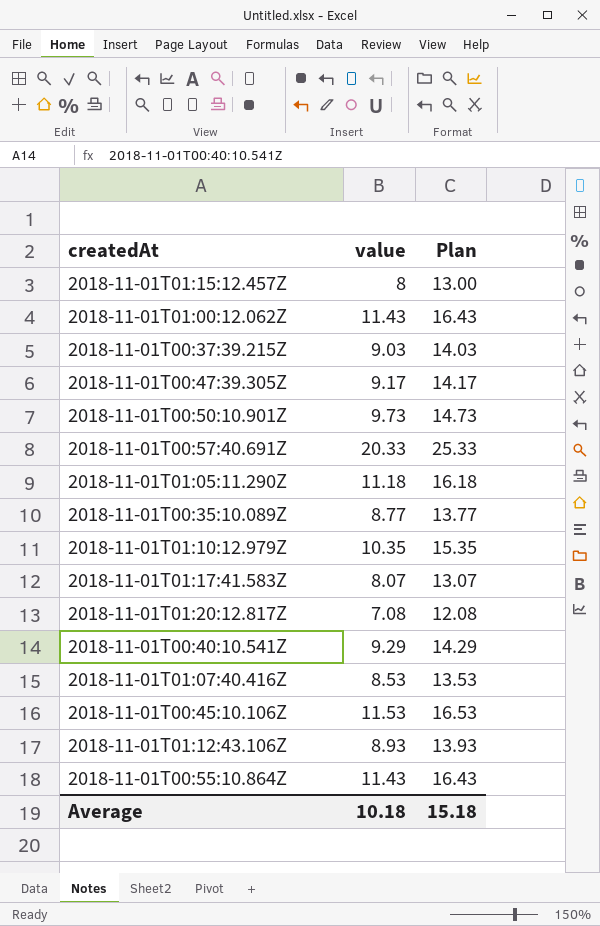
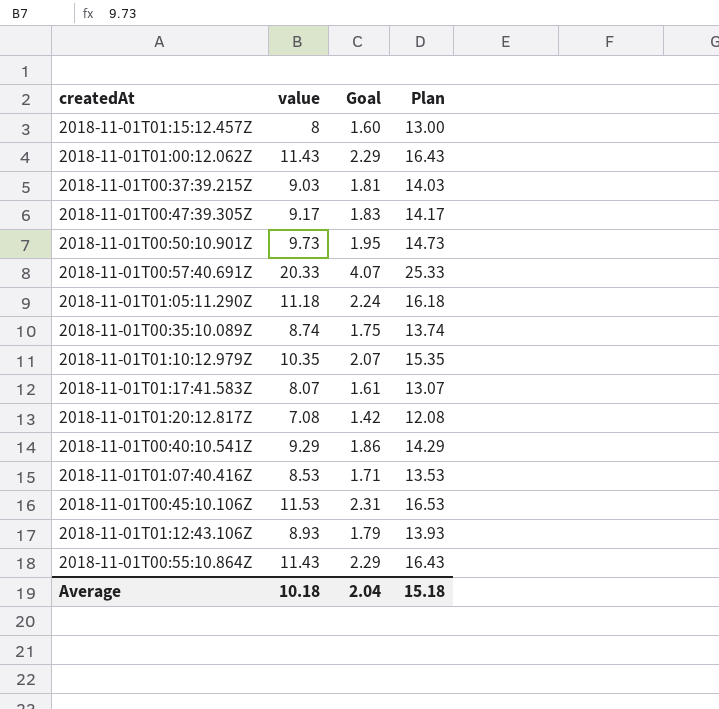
column Goal | formula: none -> [value] * 0.2
2018-11-01T00:35:10.089Z | value: 8.77 -> 8.74
2018-11-01T00:35:10.089Z | Plan: 13.77 -> 13.74

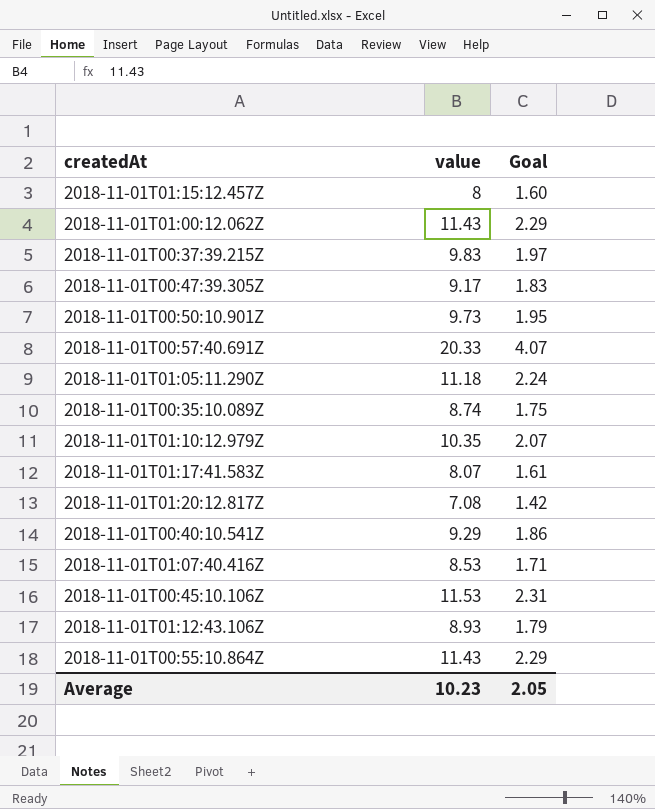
column Plan | formula: [value] + 5 -> none
2018-11-01T00:37:39.215Z | value: 9.03 -> 9.83
2018-11-01T00:37:39.215Z | Goal: 1.81 -> 1.97
Average | value: 10.18 -> 10.23
Average | Goal: 2.04 -> 2.05

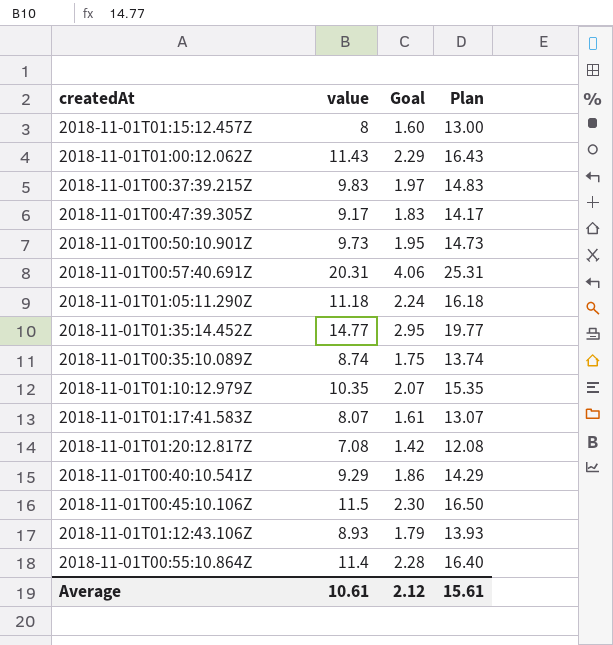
column Plan | formula: none -> [value] + 5
row 2018-11-01T01:07:40.416Z: 8.53 | 1.71 -> none
2018-11-01T00:57:40.691Z | value: 20.33 -> 20.31
2018-11-01T00:57:40.691Z | Goal: 4.07 -> 4.06
row 2018-11-01T01:35:14.452Z: none -> 14.77 | 2.95 | 19.77
2018-11-01T00:45:10.106Z | value: 11.53 -> 11.5
2018-11-01T00:45:10.106Z | Goal: 2.31 -> 2.30
2018-11-01T00:55:10.864Z | value: 11.43 -> 11.4
2018-11-01T00:55:10.864Z | Goal: 2.29 -> 2.28
Average | value: 10.23 -> 10.61
Average | Goal: 2.05 -> 2.12

